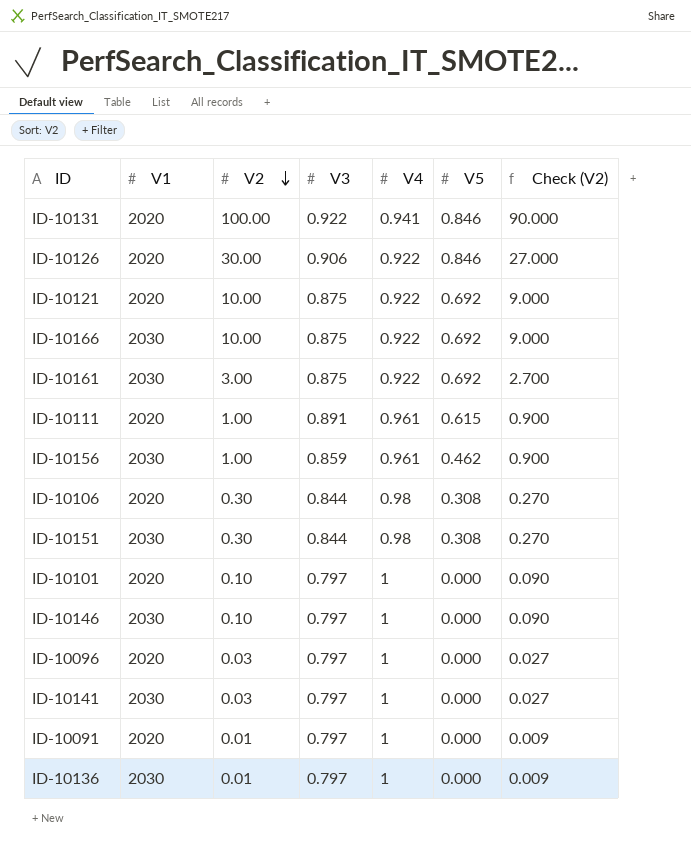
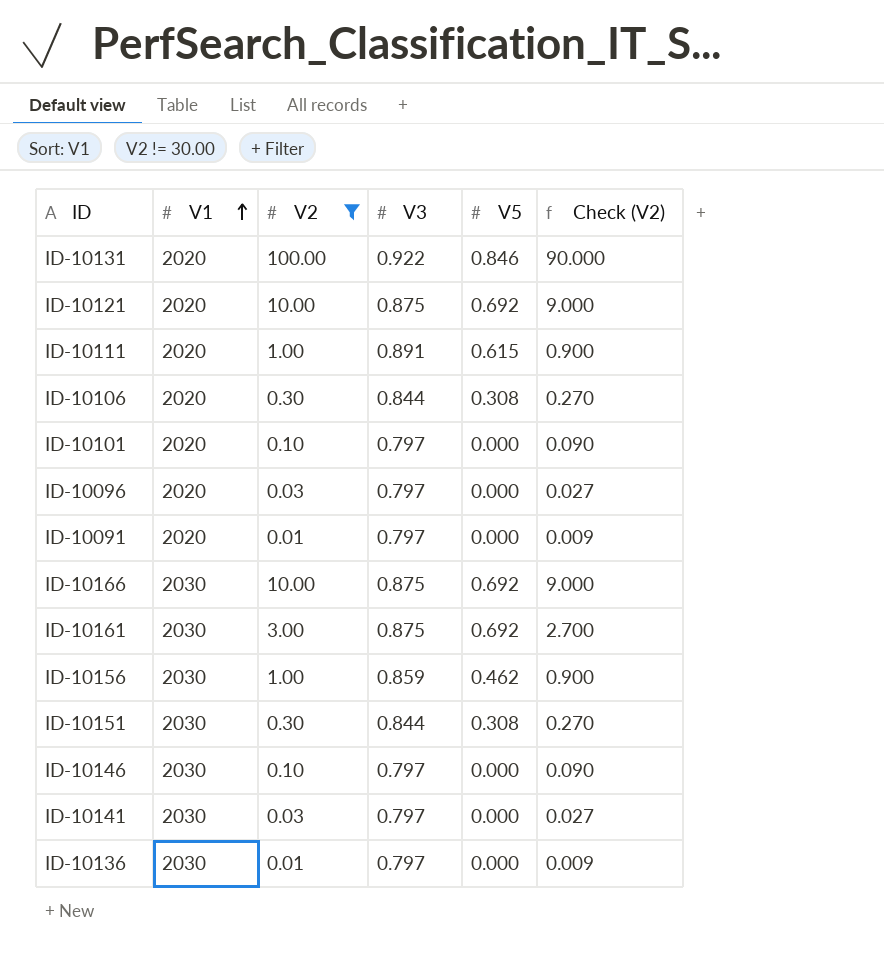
filter: none -> V2 != 30.00
row order: V2 descending -> V1 ascending
column V4 | position: 5 -> none

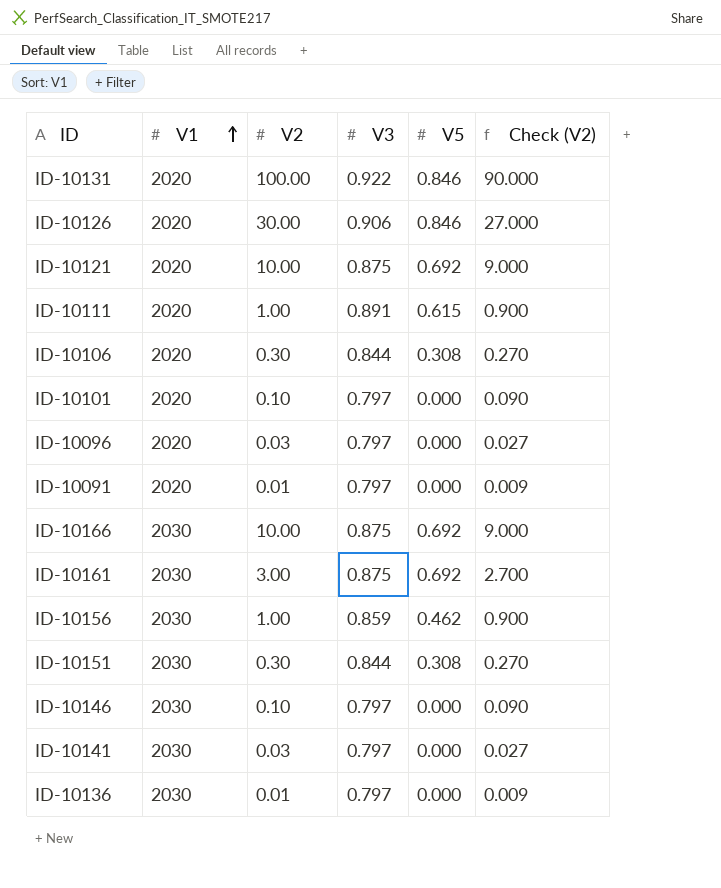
filter: V2 != 30.00 -> none

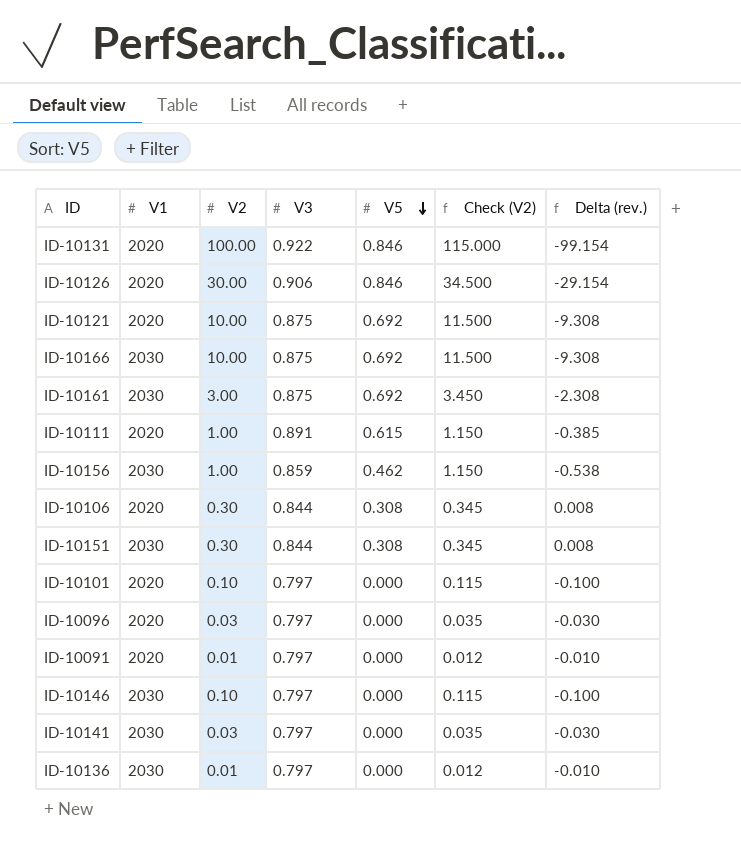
row order: V1 ascending -> V5 descending
column Check (V2) | formula: [V2] * 0.9 -> [V2] * 1.15
column Delta (rev.) | formula: none -> [V5] - [V2]

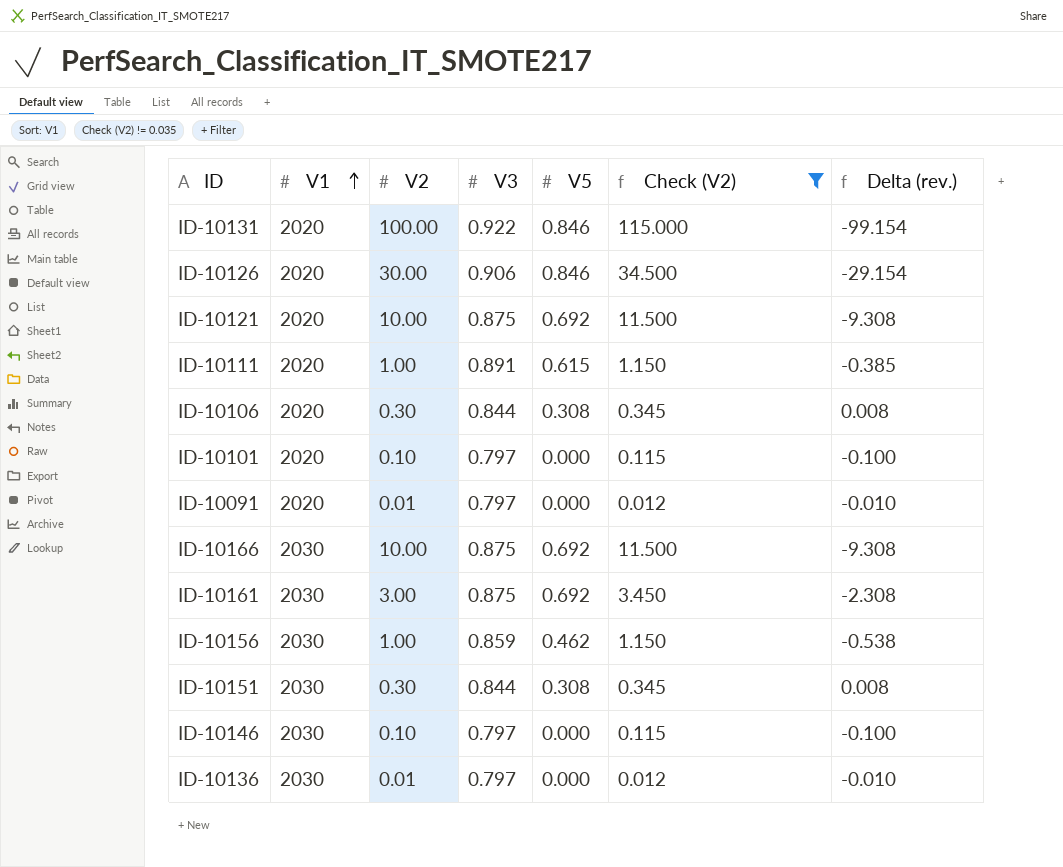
filter: none -> Check (V2) != 0.035
row order: V5 descending -> V1 ascending

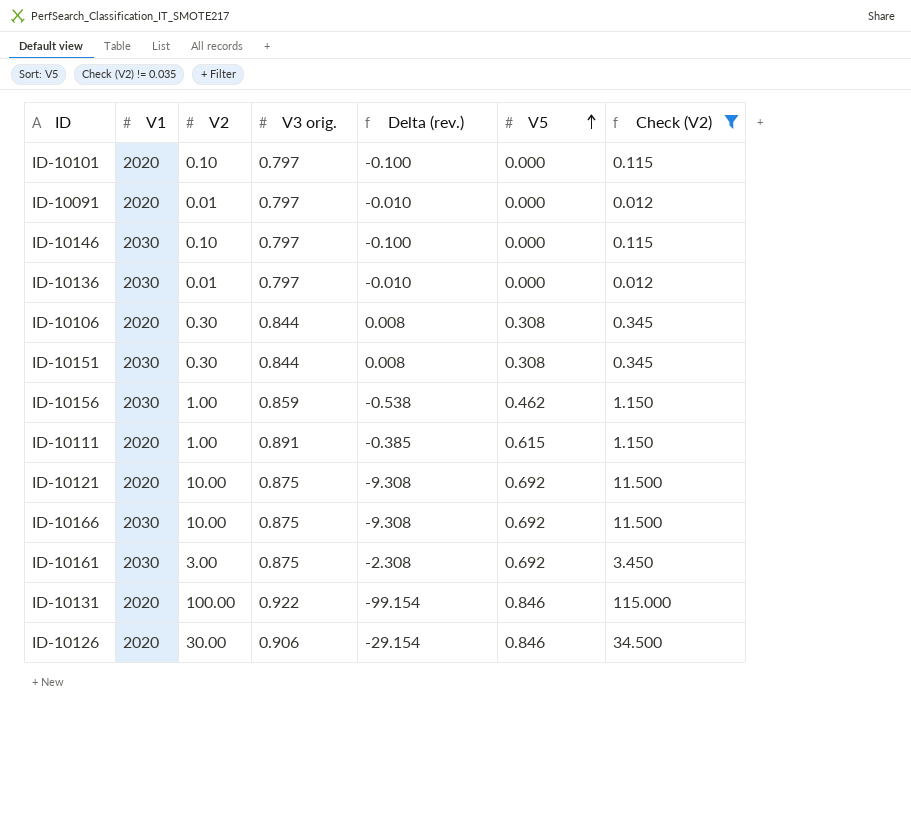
row order: V1 ascending -> V5 ascending
column name: V3 -> V3 orig.
column Delta (rev.) | position: 7 -> 5

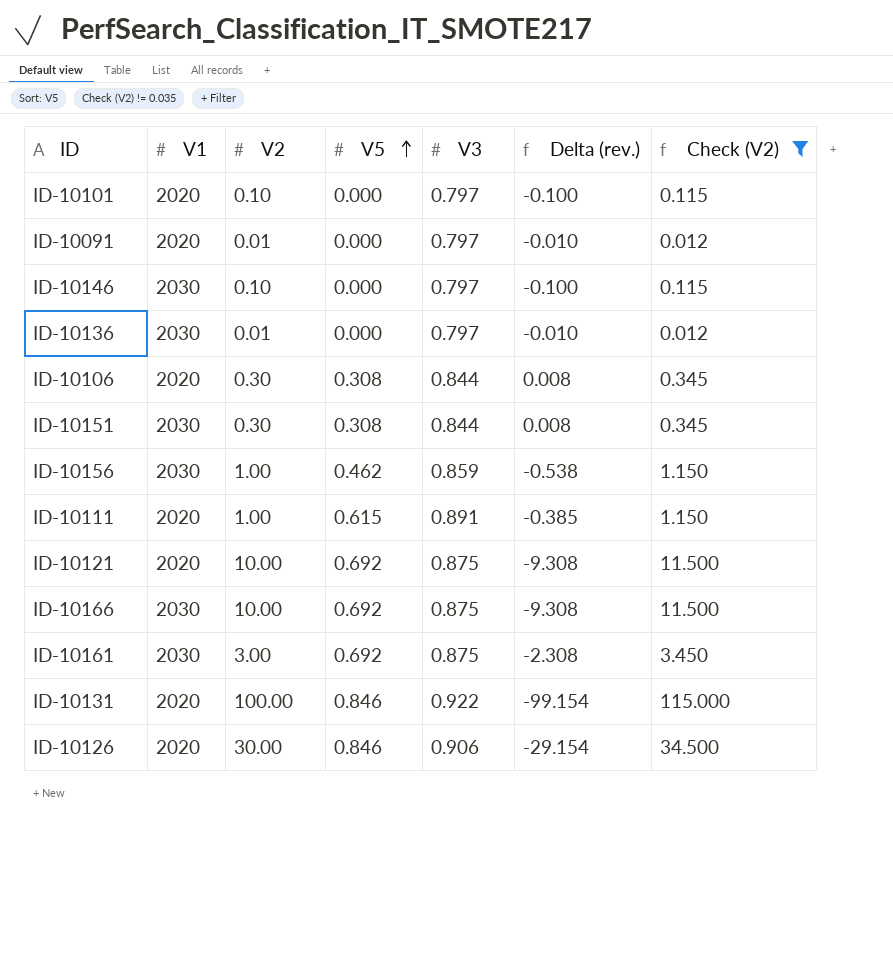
column V5 | position: 6 -> 4
column name: V3 orig. -> V3

